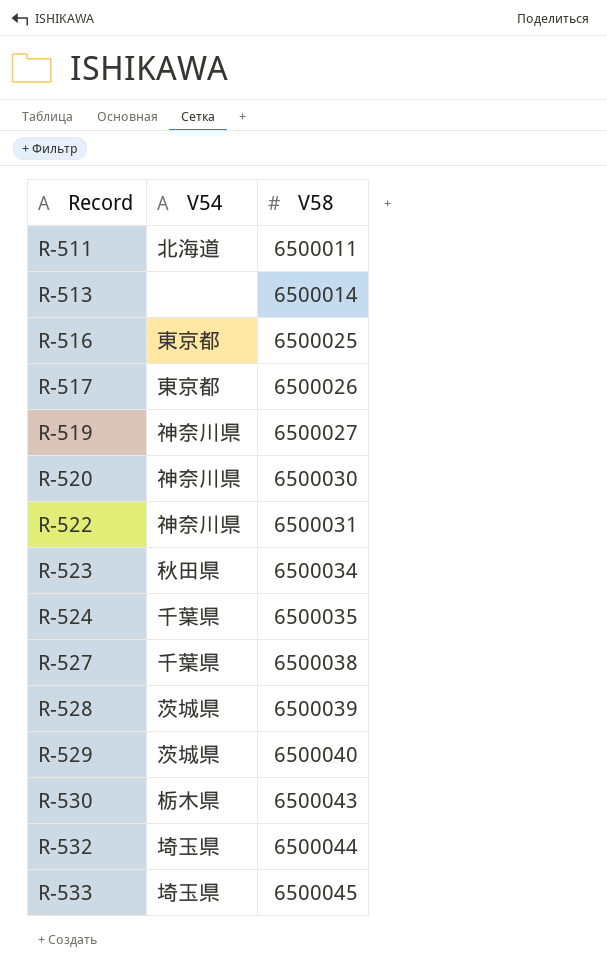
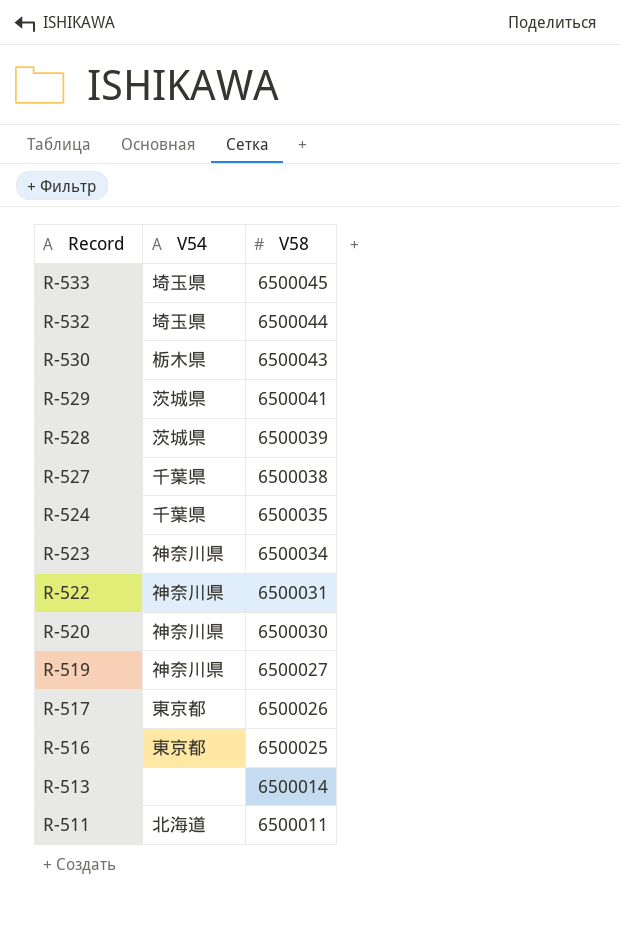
row order: Record ascending -> Record descending
R-529 | V58: 6500040 -> 6500041
R-523 | V54: 秋田県 -> 神奈川県

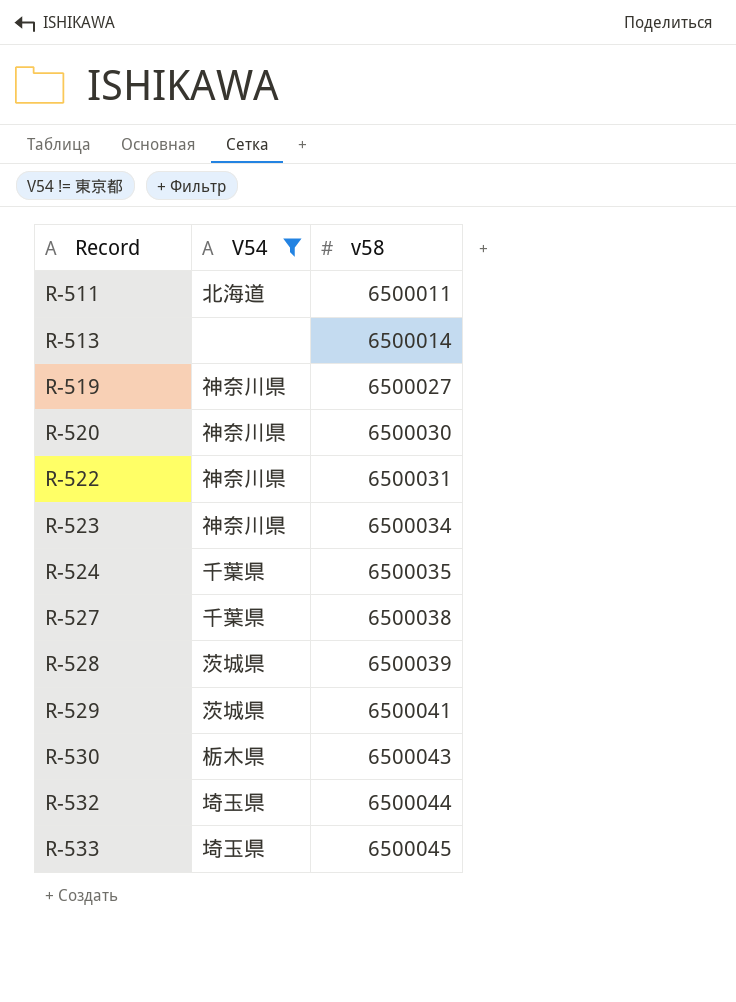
filter: none -> V54 != 東京都
row order: Record descending -> Record ascending
column name: V58 -> v58

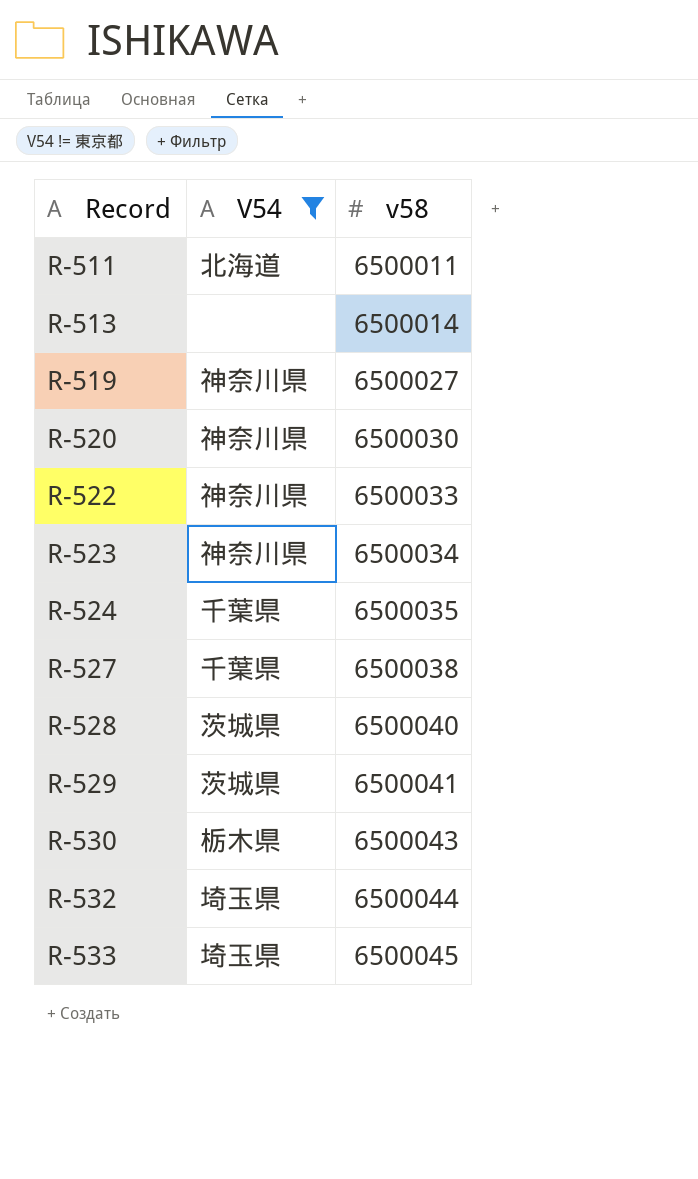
R-522 | v58: 6500031 -> 6500033
R-528 | v58: 6500039 -> 6500040

